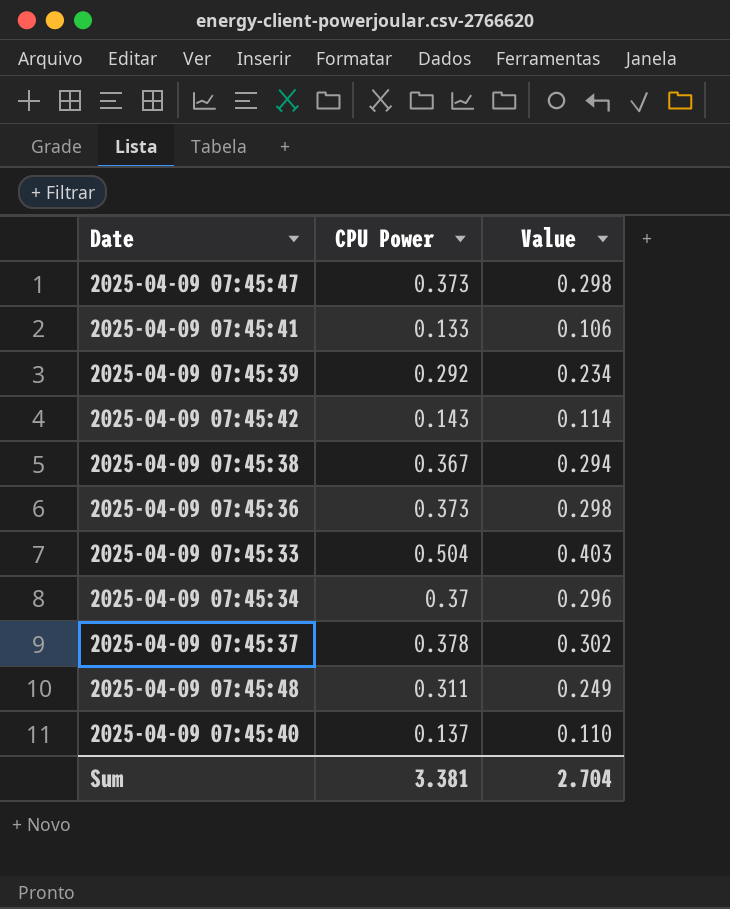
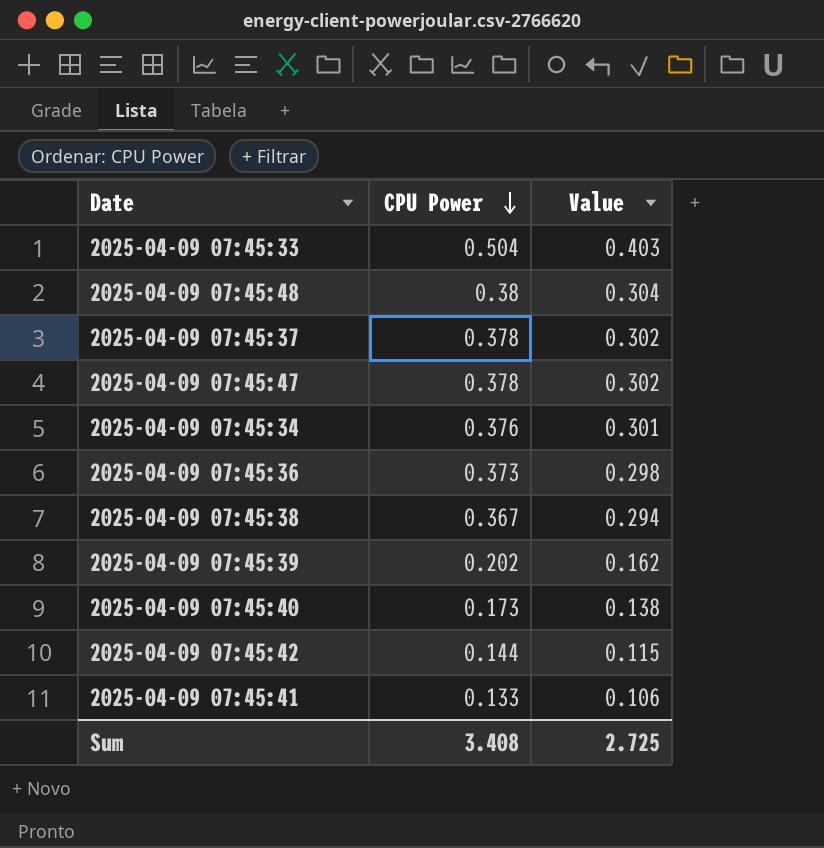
row order: none -> CPU Power descending
2025-04-09 07:45:48 | CPU Power: 0.311 -> 0.38
2025-04-09 07:45:48 | Value: 0.249 -> 0.304
2025-04-09 07:45:47 | CPU Power: 0.373 -> 0.378
2025-04-09 07:45:47 | Value: 0.298 -> 0.302
2025-04-09 07:45:34 | CPU Power: 0.37 -> 0.376
2025-04-09 07:45:34 | Value: 0.296 -> 0.301
2025-04-09 07:45:39 | CPU Power: 0.292 -> 0.202
2025-04-09 07:45:39 | Value: 0.234 -> 0.162
2025-04-09 07:45:40 | CPU Power: 0.137 -> 0.173
2025-04-09 07:45:40 | Value: 0.110 -> 0.138
2025-04-09 07:45:42 | CPU Power: 0.143 -> 0.144
2025-04-09 07:45:42 | Value: 0.114 -> 0.115
Sum | CPU Power: 3.381 -> 3.408
Sum | Value: 2.704 -> 2.725

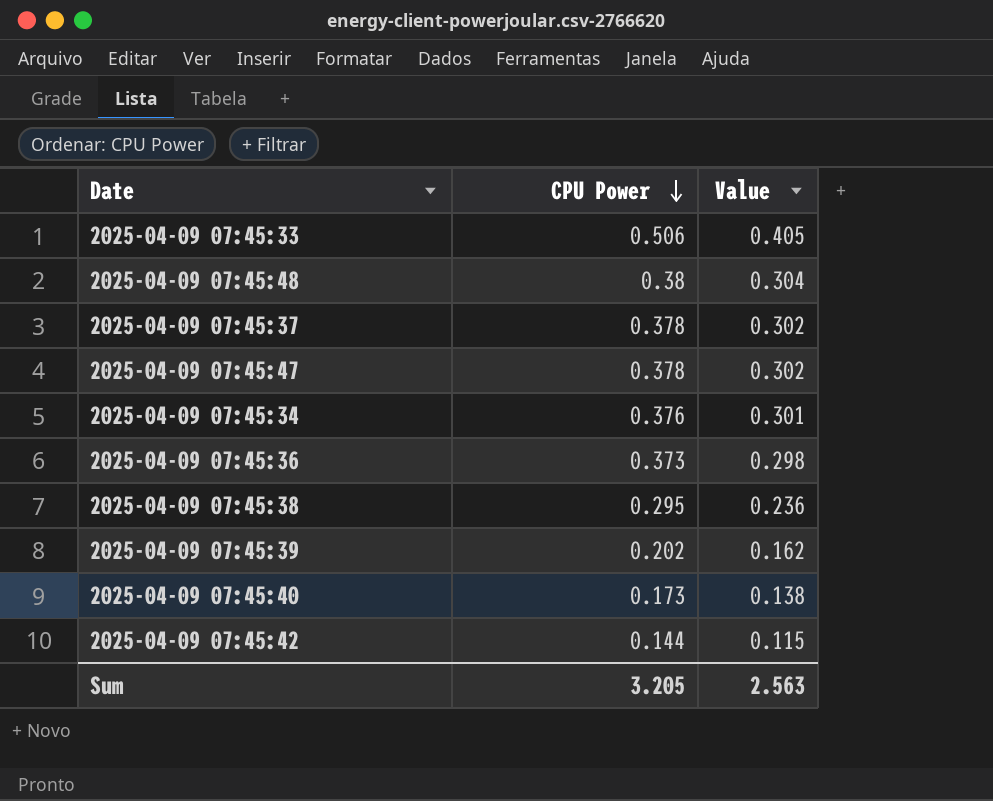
row 2025-04-09 07:45:41: 0.133 | 0.106 -> none
2025-04-09 07:45:33 | CPU Power: 0.504 -> 0.506
2025-04-09 07:45:33 | Value: 0.403 -> 0.405
2025-04-09 07:45:38 | CPU Power: 0.367 -> 0.295
2025-04-09 07:45:38 | Value: 0.294 -> 0.236
Sum | CPU Power: 3.408 -> 3.205
Sum | Value: 2.725 -> 2.563

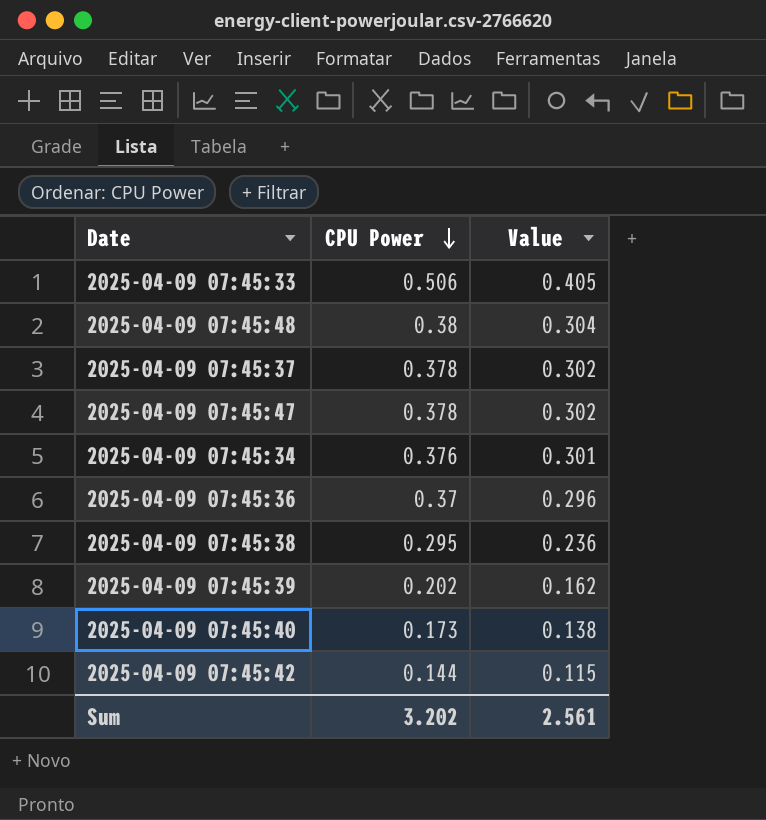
2025-04-09 07:45:36 | CPU Power: 0.373 -> 0.37
2025-04-09 07:45:36 | Value: 0.298 -> 0.296
Sum | CPU Power: 3.205 -> 3.202
Sum | Value: 2.563 -> 2.561

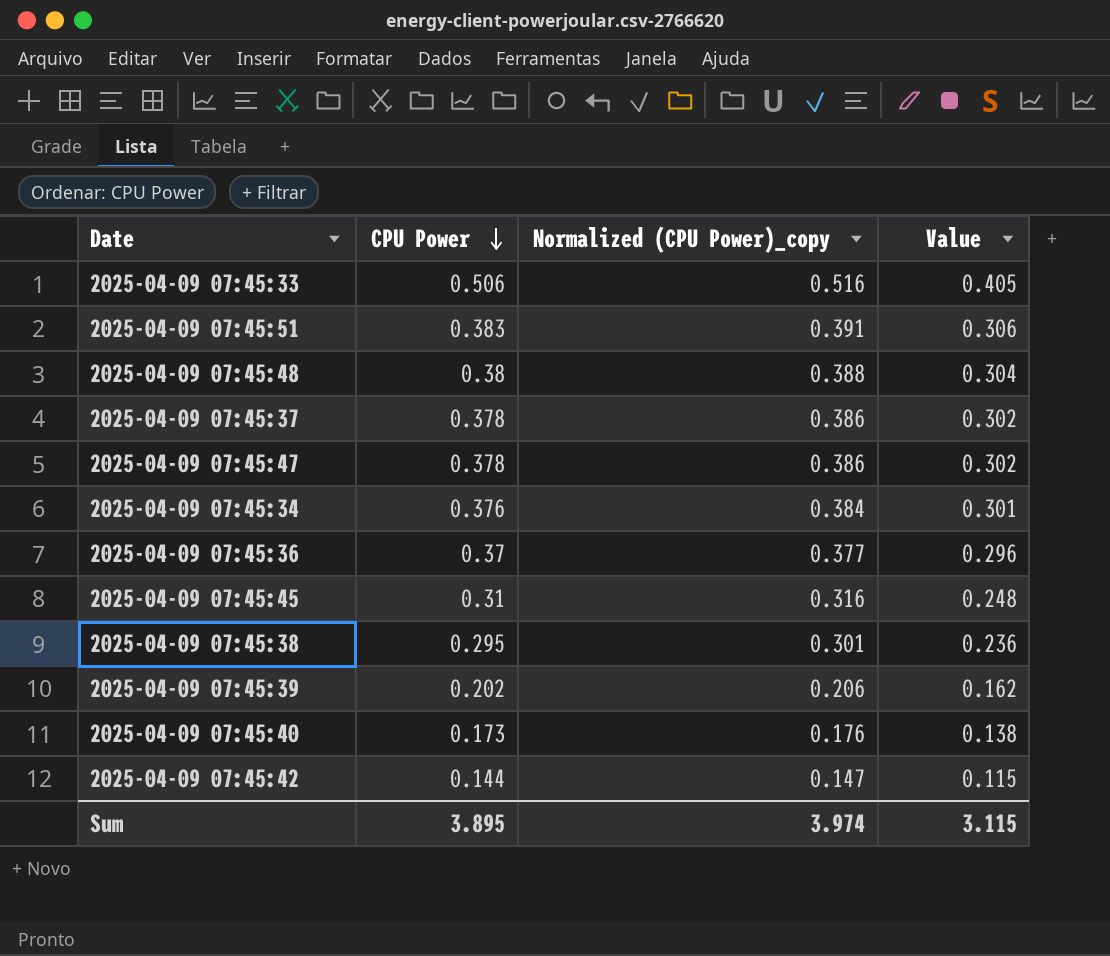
column Normalized (CPU Power)_copy | formula: none -> [CPU Power] * 1.02
row 2025-04-09 07:45:51: none -> 0.383 | 0.391 | 0.306
row 2025-04-09 07:45:45: none -> 0.31 | 0.316 | 0.248
Sum | CPU Power: 3.202 -> 3.895
Sum | Value: 2.561 -> 3.115

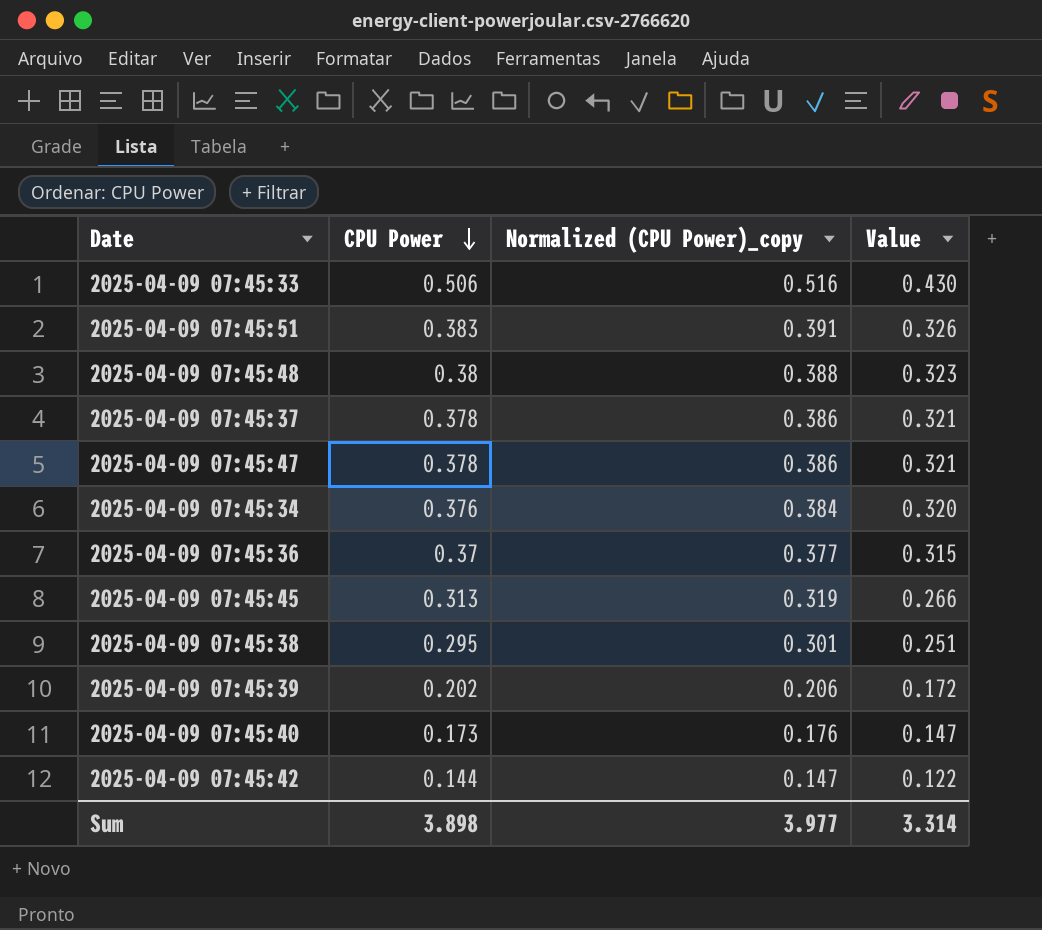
column Value | formula: [CPU Power] * 0.8 -> [CPU Power] * 0.85
2025-04-09 07:45:45 | CPU Power: 0.31 -> 0.313
2025-04-09 07:45:45 | Normalized (CPU Power)_copy: 0.316 -> 0.319
Sum | CPU Power: 3.895 -> 3.898
Sum | Normalized (CPU Power)_copy: 3.974 -> 3.977
Sum | Value: 3.115 -> 3.314

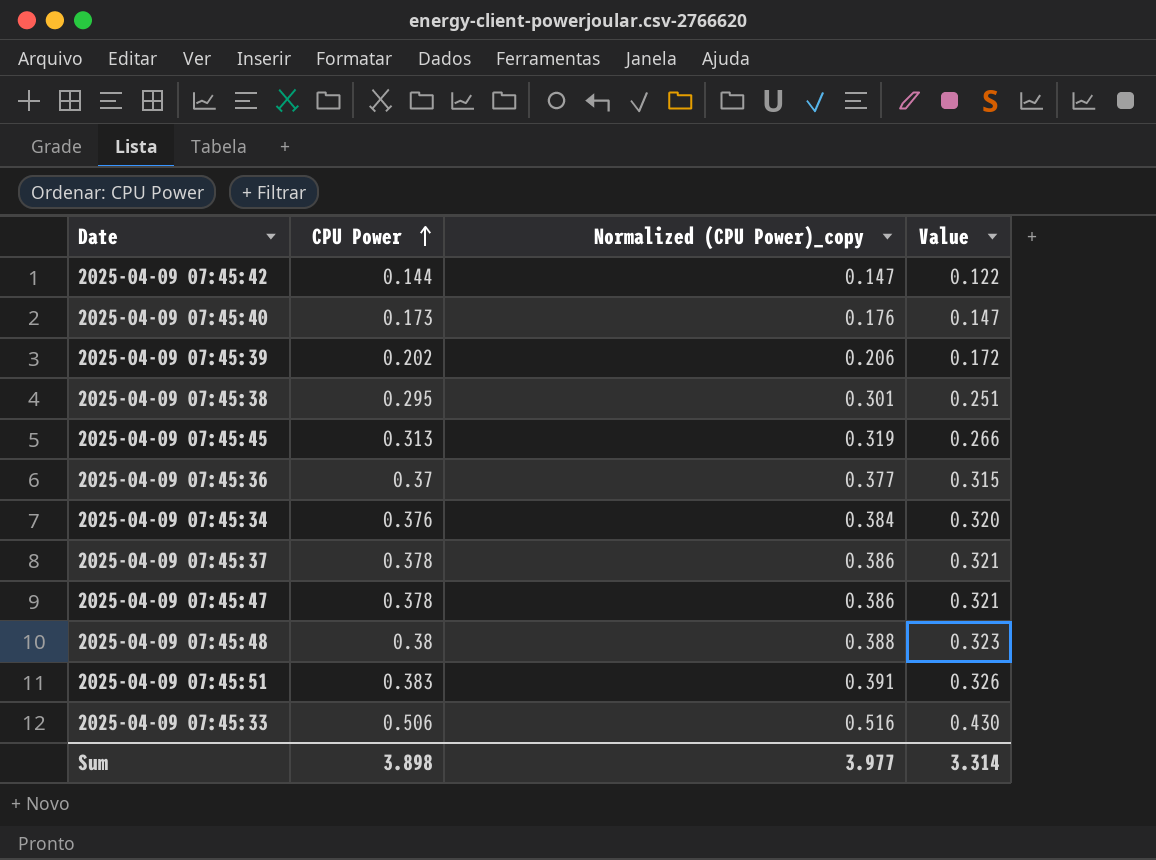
row order: CPU Power descending -> CPU Power ascending

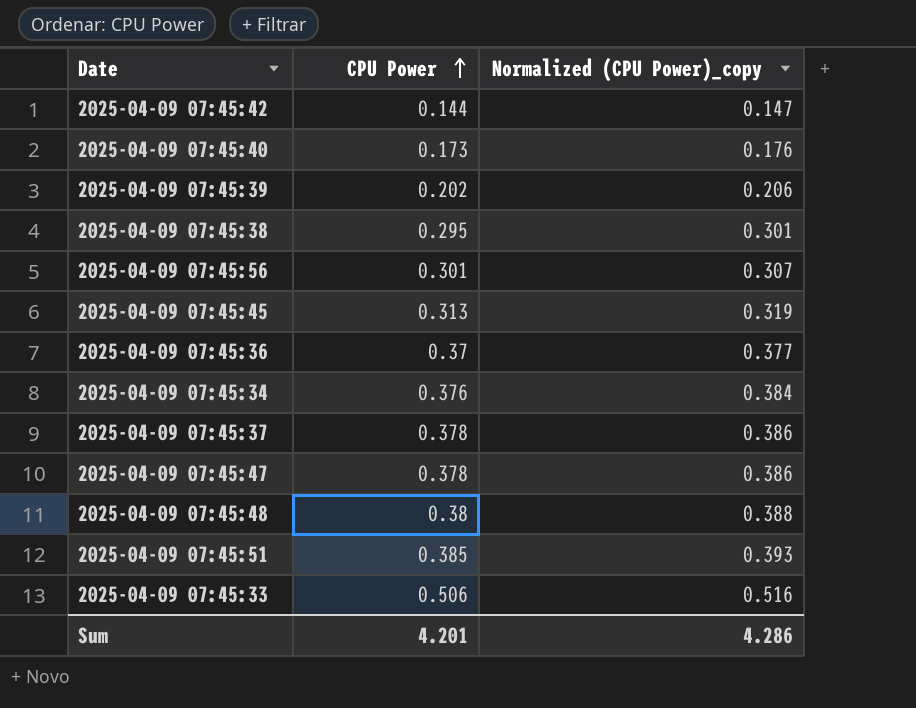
column Value | formula: [CPU Power] * 0.85 -> none
row 2025-04-09 07:45:56: none -> 0.301 | 0.307
2025-04-09 07:45:51 | CPU Power: 0.383 -> 0.385
2025-04-09 07:45:51 | Normalized (CPU Power)_copy: 0.391 -> 0.393
Sum | CPU Power: 3.898 -> 4.201
Sum | Normalized (CPU Power)_copy: 3.977 -> 4.286

